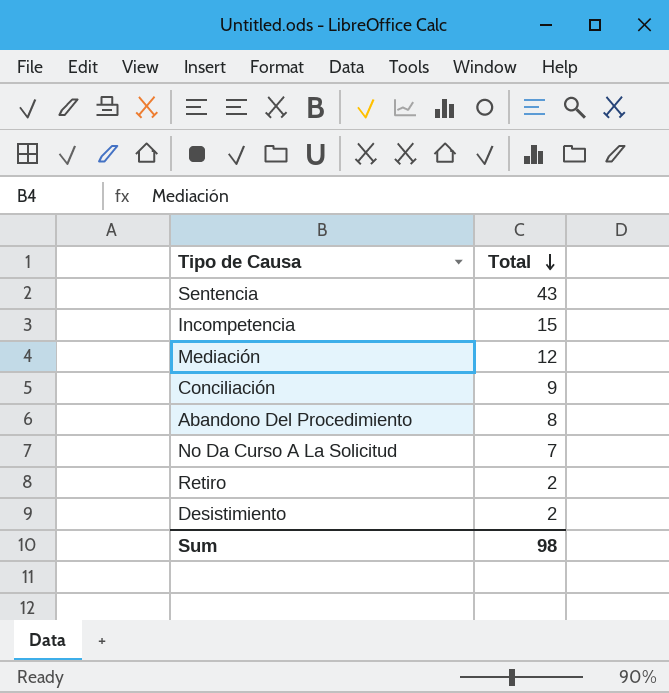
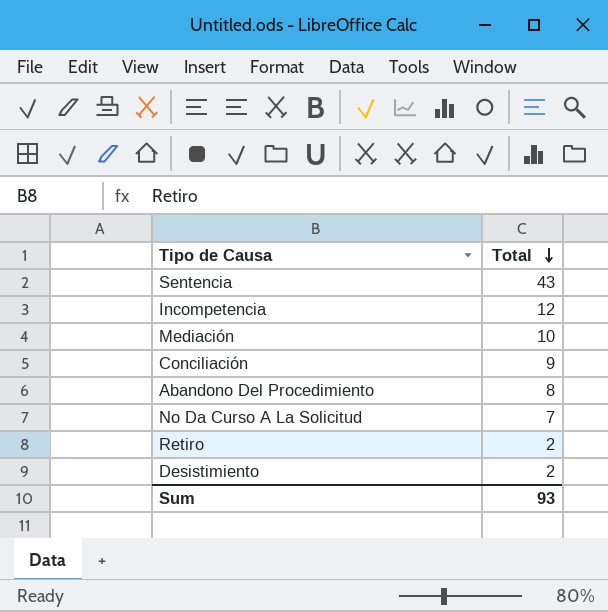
Incompetencia | Total: 15 -> 12
Mediación | Total: 12 -> 10
Sum | Total: 98 -> 93

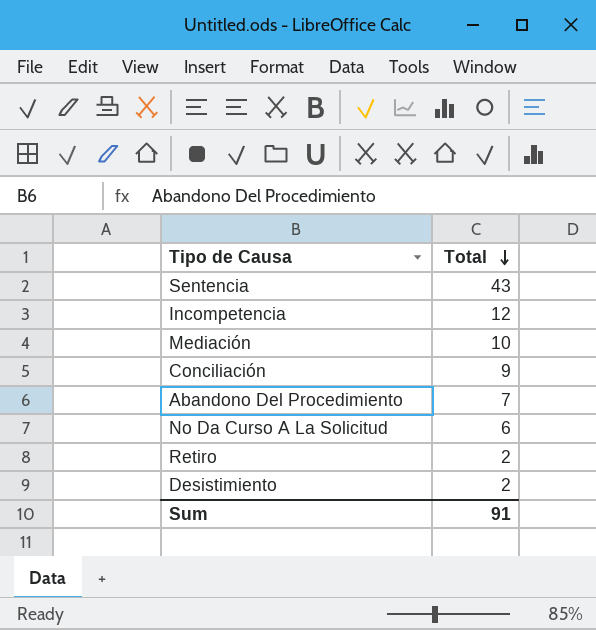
Abandono Del Procedimiento | Total: 8 -> 7
No Da Curso A La Solicitud | Total: 7 -> 6
Sum | Total: 93 -> 91

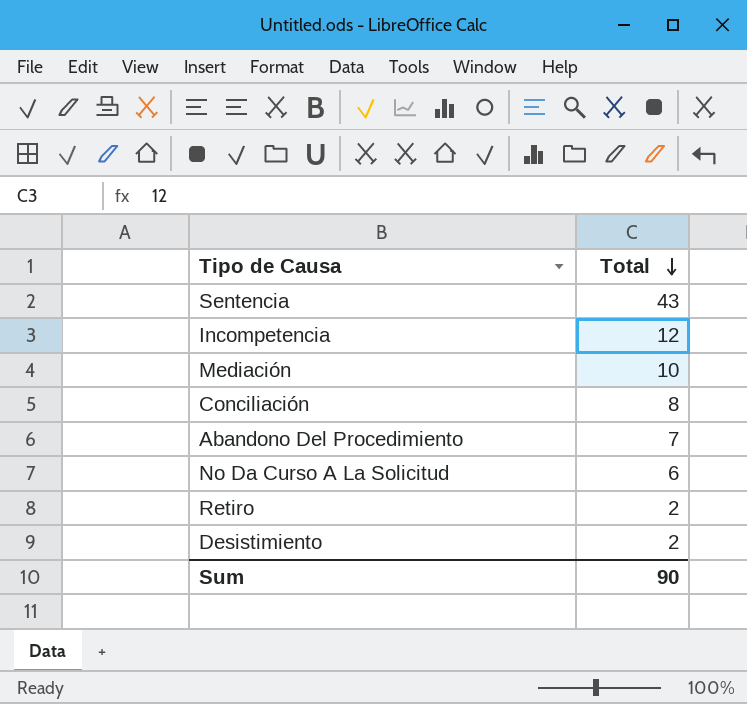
Conciliación | Total: 9 -> 8
Sum | Total: 91 -> 90

